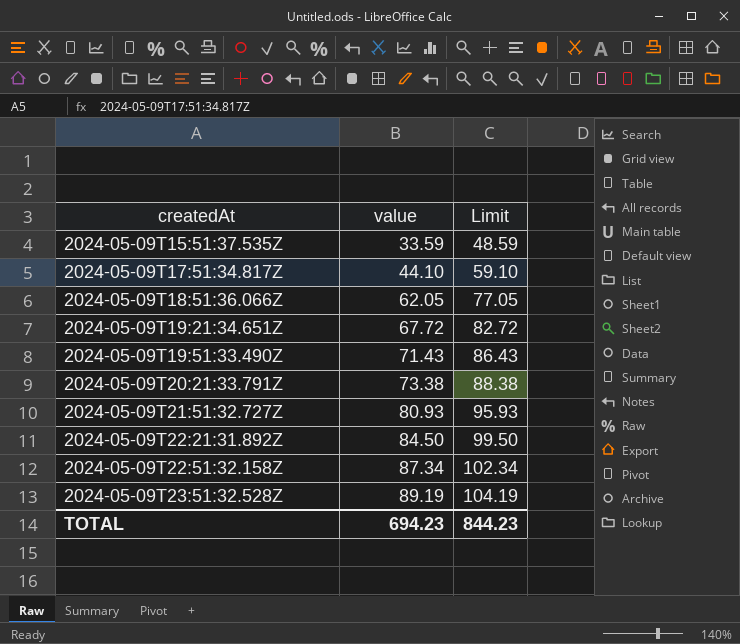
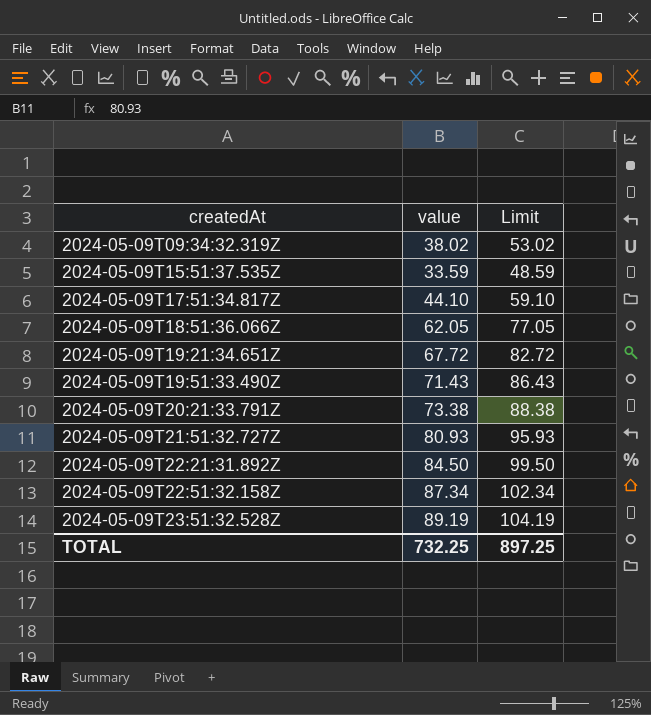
row 2024-05-09T09:34:32.319Z: none -> 38.02 | 53.02
TOTAL | value: 694.23 -> 732.25
TOTAL | Limit: 844.23 -> 897.25

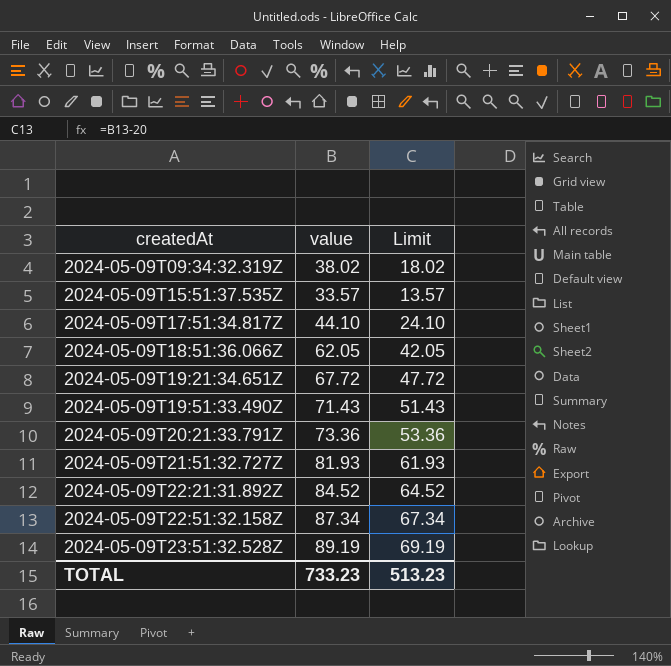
column Limit | formula: [value] + 15 -> [value] - 20
2024-05-09T15:51:37.535Z | value: 33.59 -> 33.57
2024-05-09T20:21:33.791Z | value: 73.38 -> 73.36
2024-05-09T21:51:32.727Z | value: 80.93 -> 81.93
2024-05-09T22:21:31.892Z | value: 84.50 -> 84.52
TOTAL | value: 732.25 -> 733.23
TOTAL | Limit: 897.25 -> 513.23

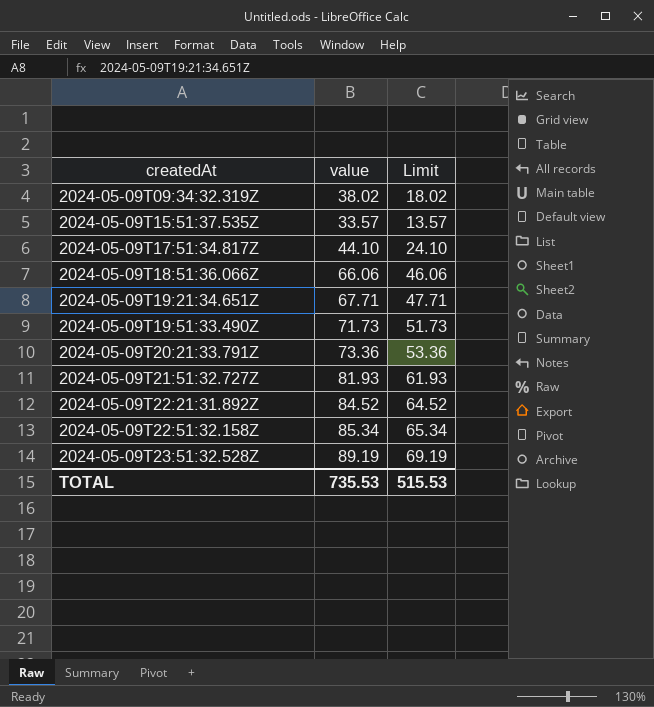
2024-05-09T18:51:36.066Z | value: 62.05 -> 66.06
2024-05-09T18:51:36.066Z | Limit: 42.05 -> 46.06
2024-05-09T19:21:34.651Z | value: 67.72 -> 67.71
2024-05-09T19:21:34.651Z | Limit: 47.72 -> 47.71
2024-05-09T19:51:33.490Z | value: 71.43 -> 71.73
2024-05-09T19:51:33.490Z | Limit: 51.43 -> 51.73
2024-05-09T22:51:32.158Z | value: 87.34 -> 85.34
2024-05-09T22:51:32.158Z | Limit: 67.34 -> 65.34
TOTAL | value: 733.23 -> 735.53
TOTAL | Limit: 513.23 -> 515.53

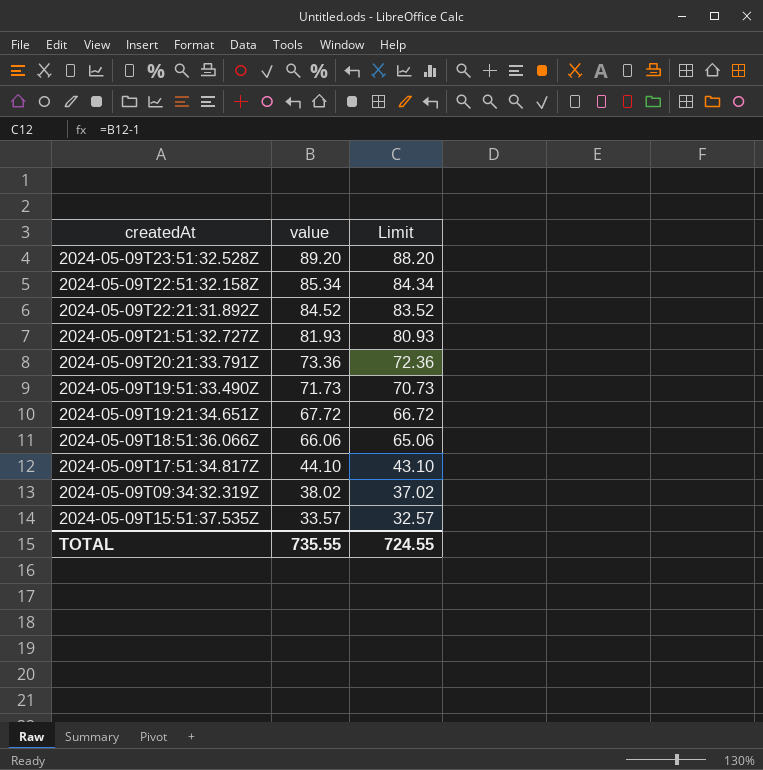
row order: createdAt ascending -> value descending
column Limit | formula: [value] - 20 -> [value] - 1
2024-05-09T23:51:32.528Z | value: 89.19 -> 89.20
2024-05-09T19:21:34.651Z | value: 67.71 -> 67.72
TOTAL | value: 735.53 -> 735.55
TOTAL | Limit: 515.53 -> 724.55

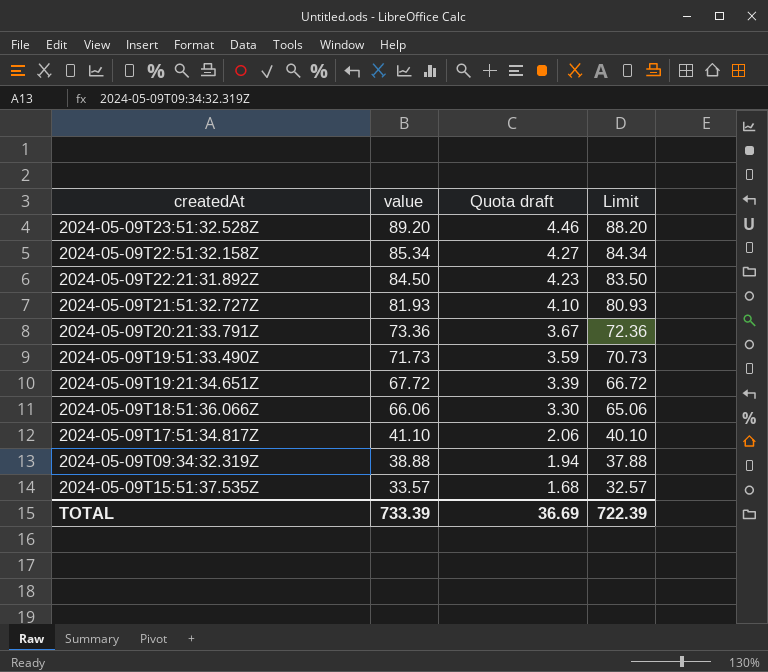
column Quota draft | formula: none -> [value] * 0.05
2024-05-09T22:21:31.892Z | value: 84.52 -> 84.50
2024-05-09T22:21:31.892Z | Limit: 83.52 -> 83.50
2024-05-09T17:51:34.817Z | value: 44.10 -> 41.10
2024-05-09T17:51:34.817Z | Limit: 43.10 -> 40.10
2024-05-09T09:34:32.319Z | value: 38.02 -> 38.88
2024-05-09T09:34:32.319Z | Limit: 37.02 -> 37.88
TOTAL | value: 735.55 -> 733.39
TOTAL | Limit: 724.55 -> 722.39

